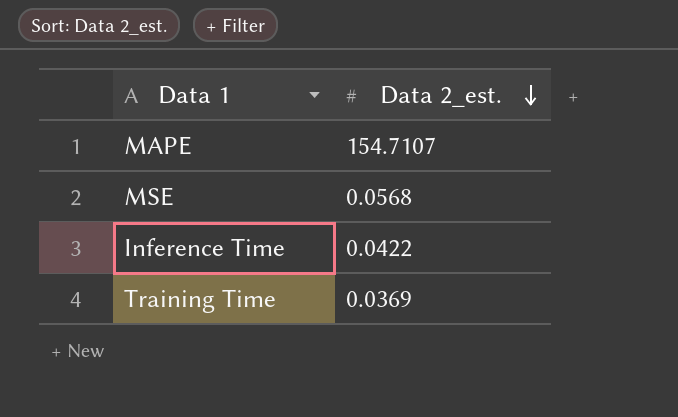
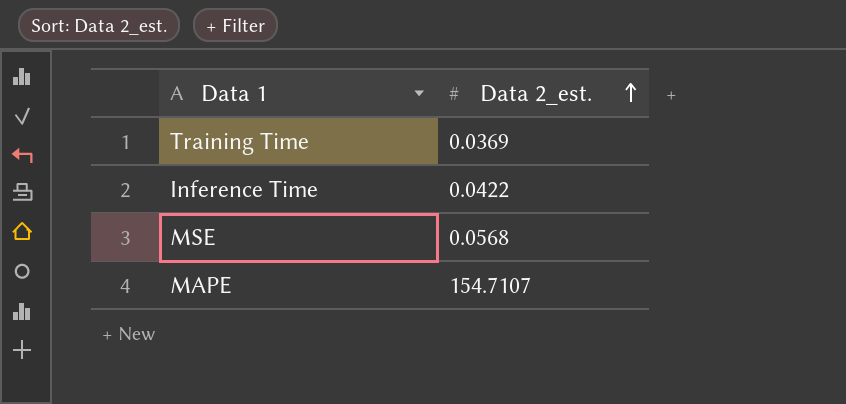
row order: Data 2_est. descending -> Data 2_est. ascending

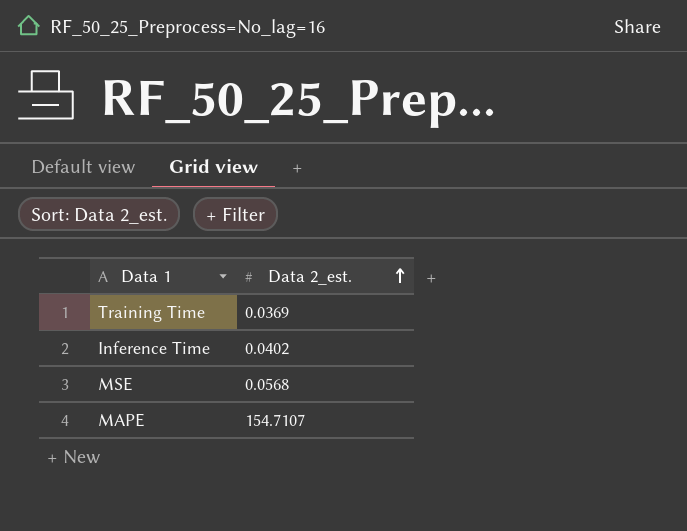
Inference Time | Data 2_est.: 0.0422 -> 0.0402

